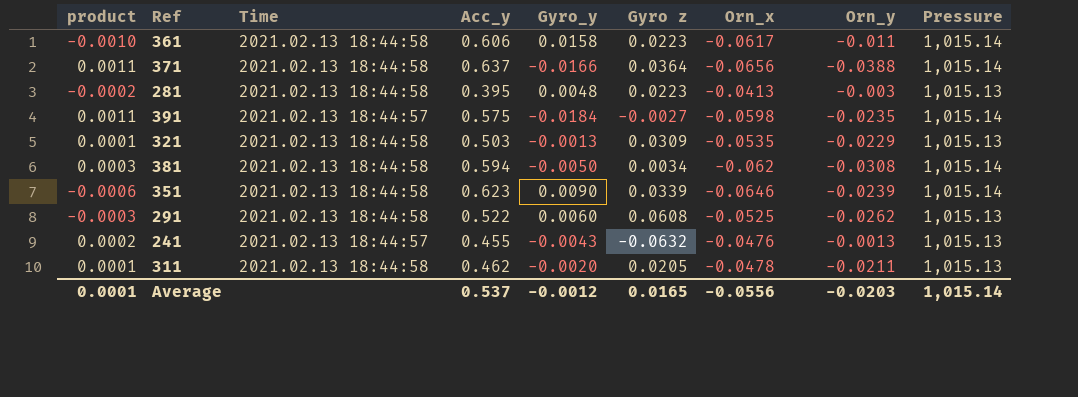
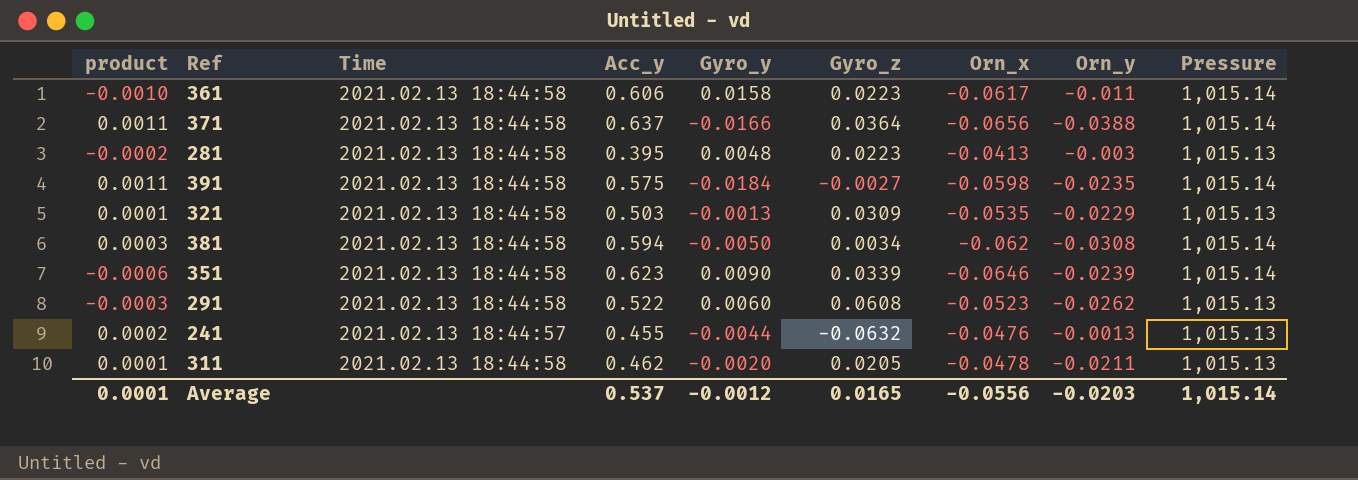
column name: Gyro z -> Gyro_z
391 | Time: 2021.02.13 18:44:57 -> 2021.02.13 18:44:58
291 | Orn_x: -0.0525 -> -0.0523
241 | Gyro_y: -0.0043 -> -0.0044

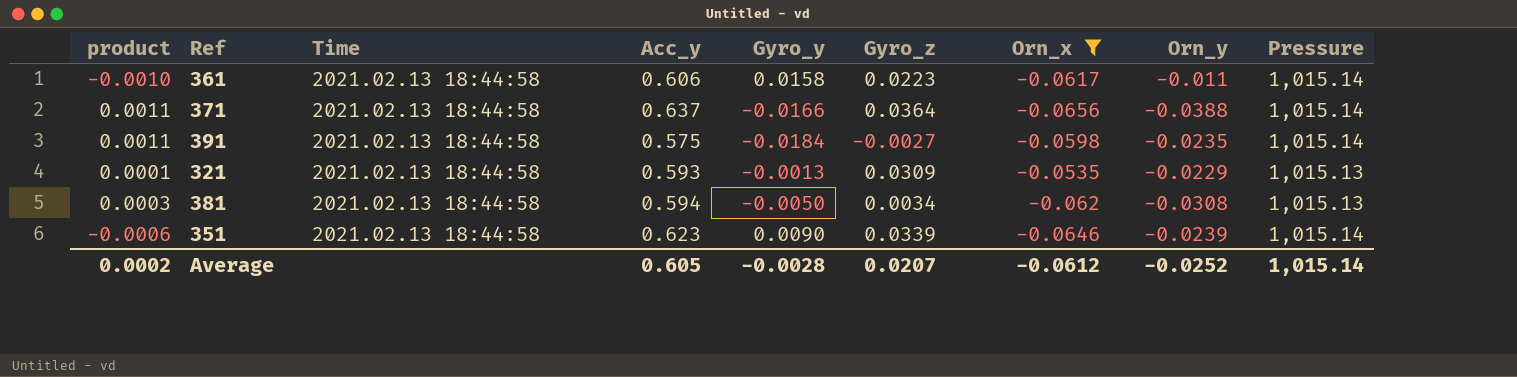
filter: none -> Orn_x <= -0.0535
321 | Acc_y: 0.503 -> 0.593
381 | Pressure: 1,015.14 -> 1,015.13
Average | product: 0.0001 -> 0.0002
Average | Acc_y: 0.537 -> 0.605
Average | Gyro_y: -0.0012 -> -0.0028
Average | Gyro_z: 0.0165 -> 0.0207
Average | Orn_x: -0.0556 -> -0.0612
Average | Orn_y: -0.0203 -> -0.0252

